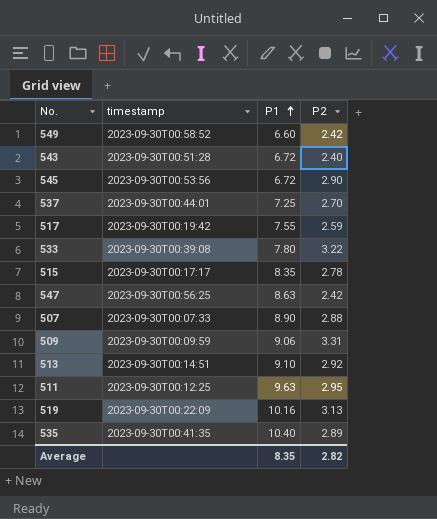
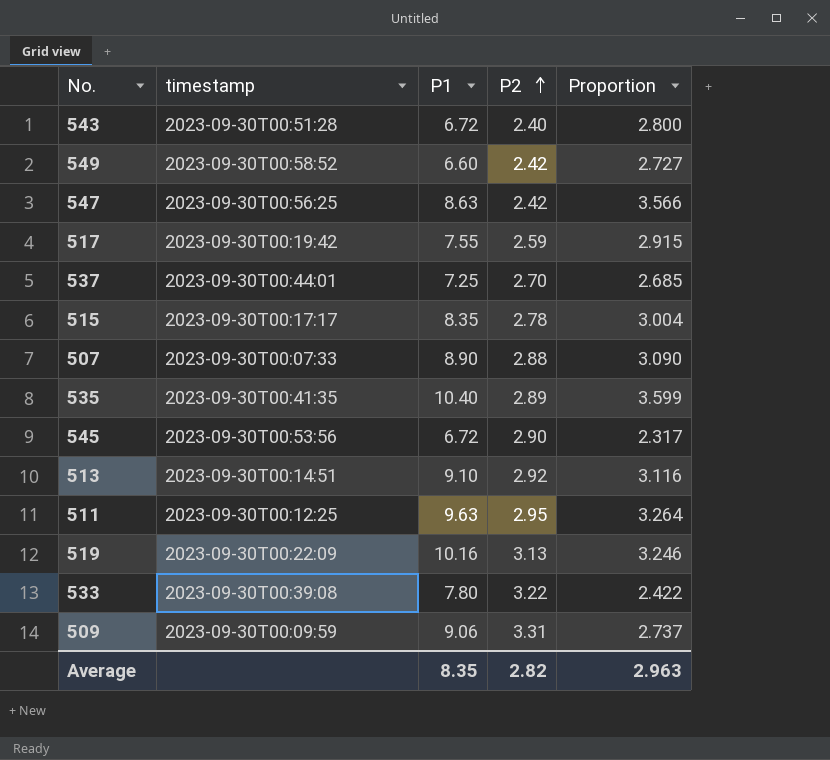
row order: P1 ascending -> P2 ascending
column Proportion | formula: none -> [P1] / [P2]

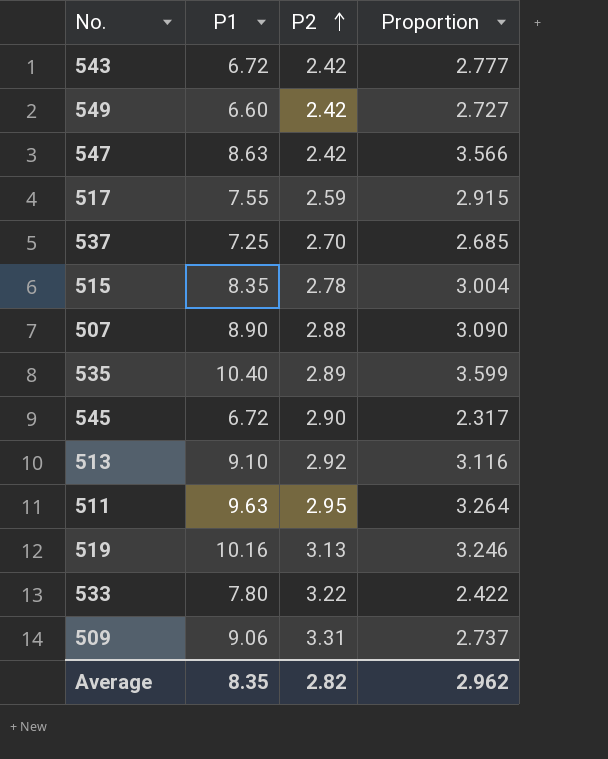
column timestamp | position: 2 -> none
543 | P2: 2.40 -> 2.42
543 | Proportion: 2.800 -> 2.777
Average | Proportion: 2.963 -> 2.962

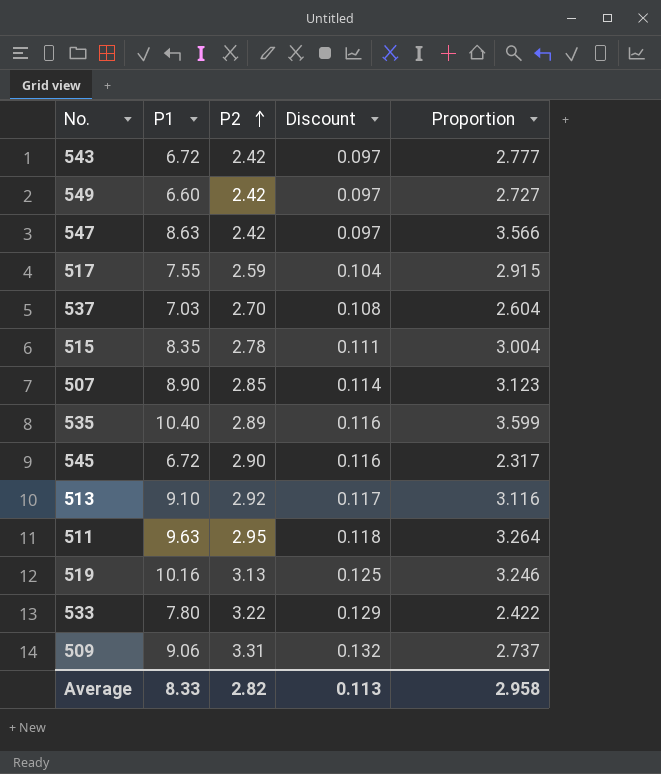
column Discount | formula: none -> [P2] * 0.04
537 | P1: 7.25 -> 7.03
537 | Proportion: 2.685 -> 2.604
507 | P2: 2.88 -> 2.85
507 | Proportion: 3.090 -> 3.123
Average | P1: 8.35 -> 8.33
Average | Proportion: 2.962 -> 2.958

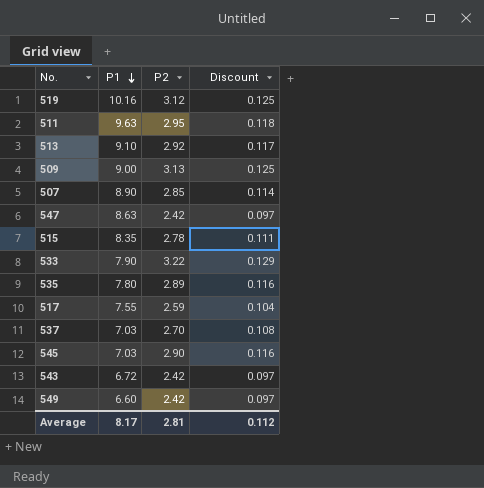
row order: P2 ascending -> P1 descending
column Proportion | formula: [P1] / [P2] -> none
519 | P2: 3.13 -> 3.12
509 | P1: 9.06 -> 9.00
509 | P2: 3.31 -> 3.13
509 | Discount: 0.132 -> 0.125
533 | P1: 7.80 -> 7.90
535 | P1: 10.40 -> 7.80
545 | P1: 6.72 -> 7.03
Average | P1: 8.33 -> 8.17
Average | P2: 2.82 -> 2.81
Average | Discount: 0.113 -> 0.112

